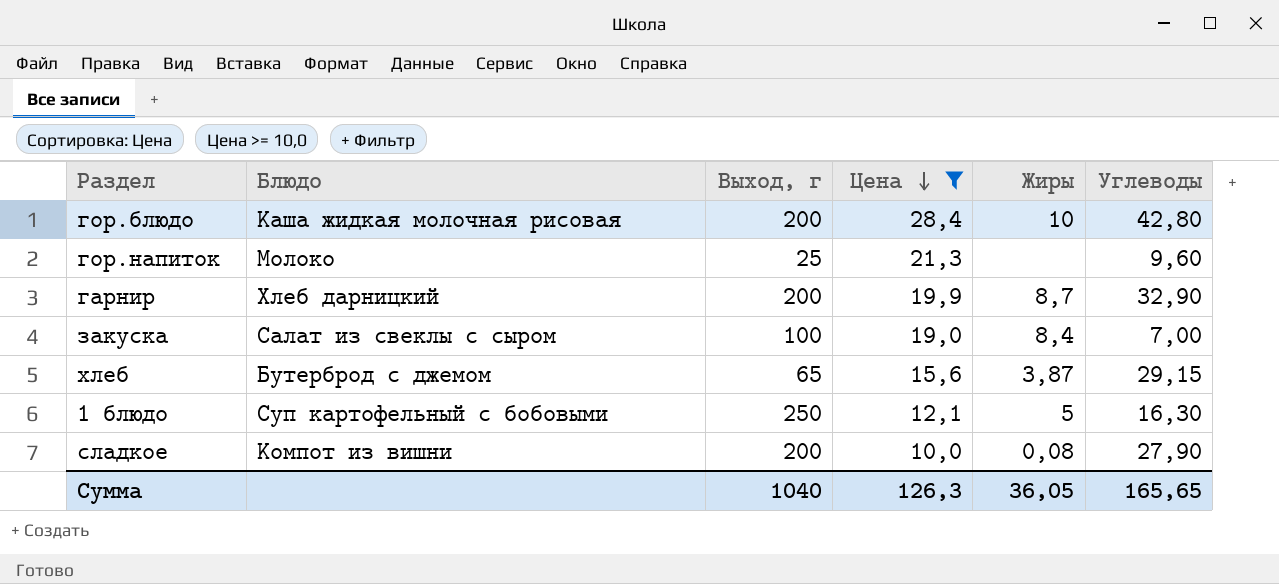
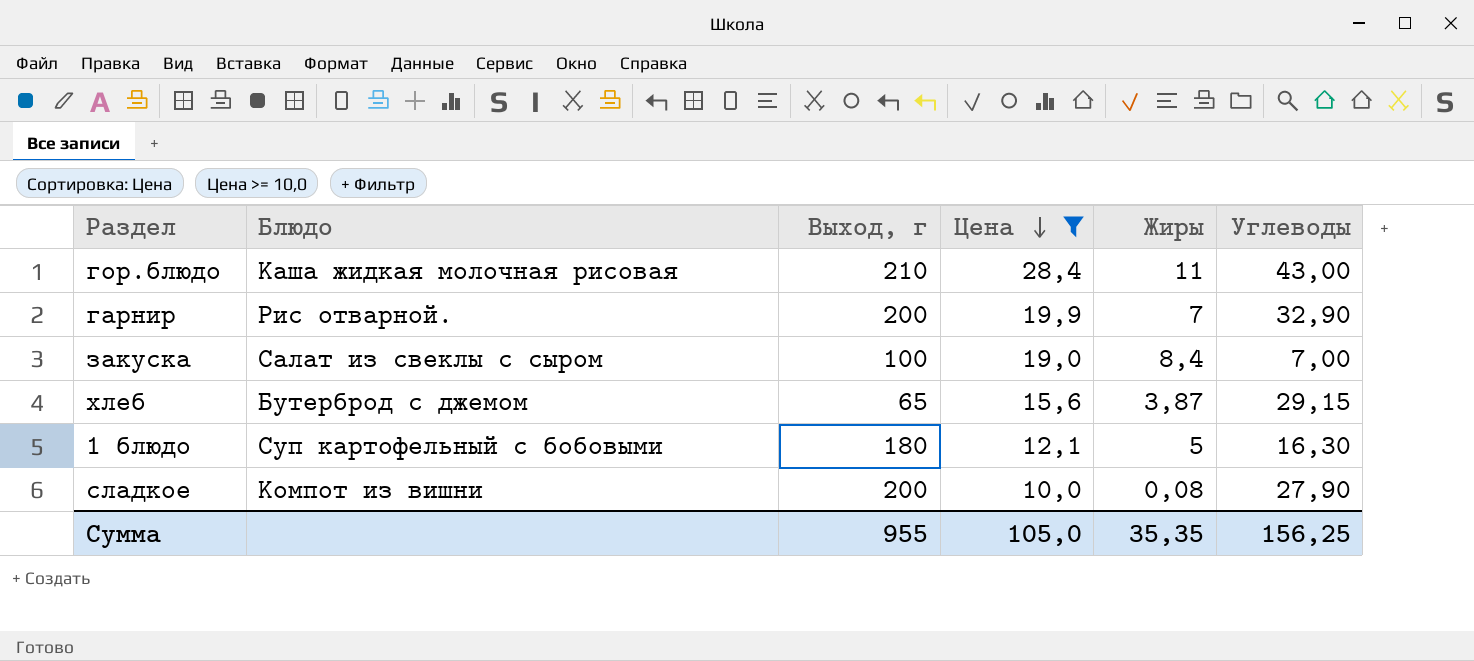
row гор.напиток: Молоко | 25 | 21,3 | none | 9,60 -> none
гор.блюдо | Выход, г: 200 -> 210
гор.блюдо | Жиры: 10 -> 11
гор.блюдо | Углеводы: 42,80 -> 43,00
гарнир | Блюдо: Хлеб дарницкий -> Рис отварной.
гарнир | Жиры: 8,7 -> 7
1 блюдо | Выход, г: 250 -> 180
Сумма | Выход, г: 1040 -> 955
Сумма | Цена: 126,3 -> 105,0
Сумма | Жиры: 36,05 -> 35,35
Сумма | Углеводы: 165,65 -> 156,25

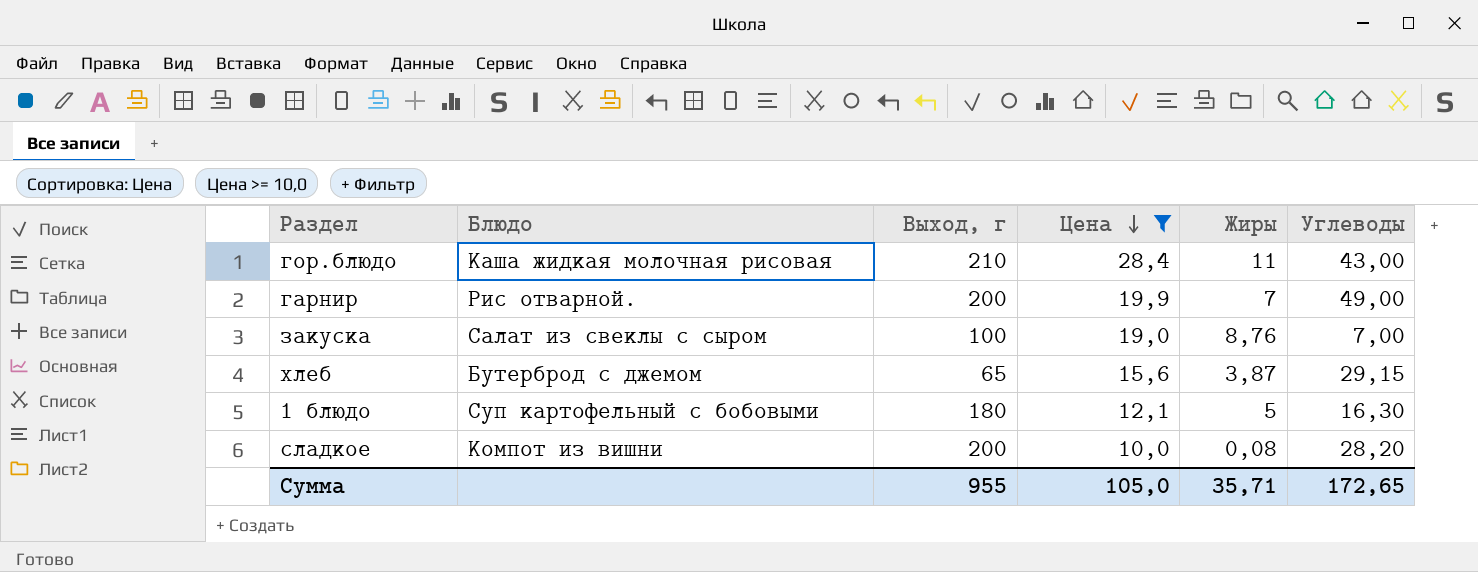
гарнир | Углеводы: 32,90 -> 49,00
закуска | Жиры: 8,4 -> 8,76
сладкое | Углеводы: 27,90 -> 28,20
Сумма | Жиры: 35,35 -> 35,71
Сумма | Углеводы: 156,25 -> 172,65

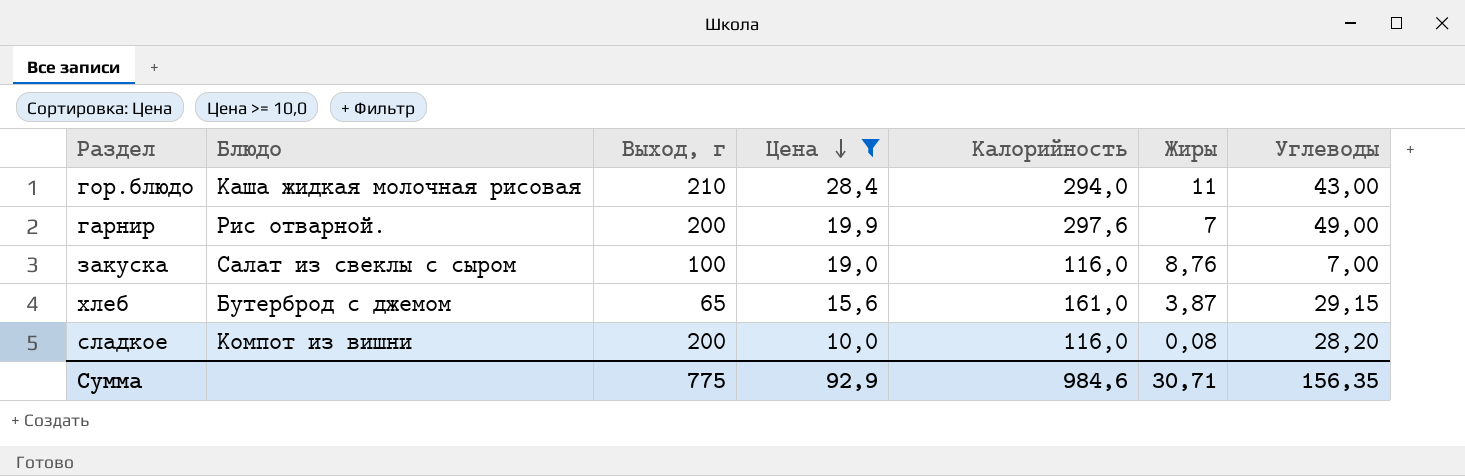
column Калорийность | position: none -> 5
row 1 блюдо: Суп картофельный с бобовыми | 180 | 12,1 | 5 | 16,30 -> none
Сумма | Выход, г: 955 -> 775
Сумма | Цена: 105,0 -> 92,9
Сумма | Жиры: 35,71 -> 30,71
Сумма | Углеводы: 172,65 -> 156,35

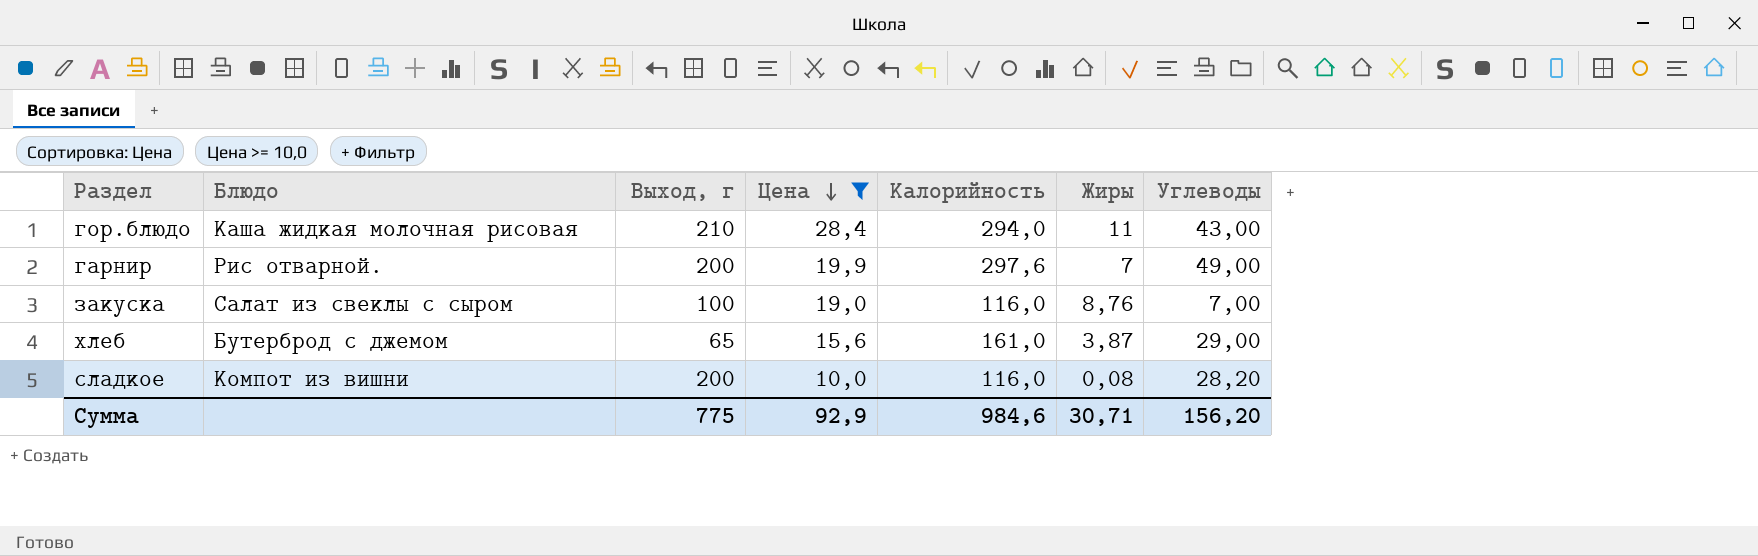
хлеб | Углеводы: 29,15 -> 29,00
Сумма | Углеводы: 156,35 -> 156,20

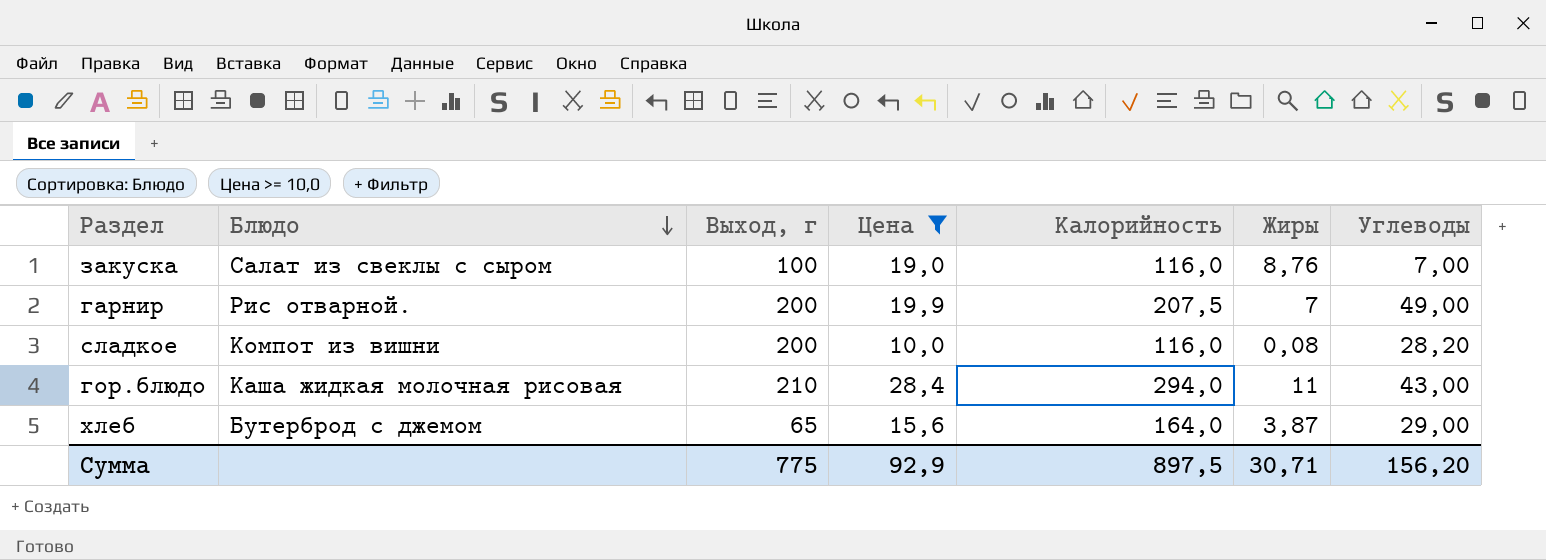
row order: Цена descending -> Блюдо descending
гарнир | Калорийность: 297,6 -> 207,5
хлеб | Калорийность: 161,0 -> 164,0
Сумма | Калорийность: 984,6 -> 897,5

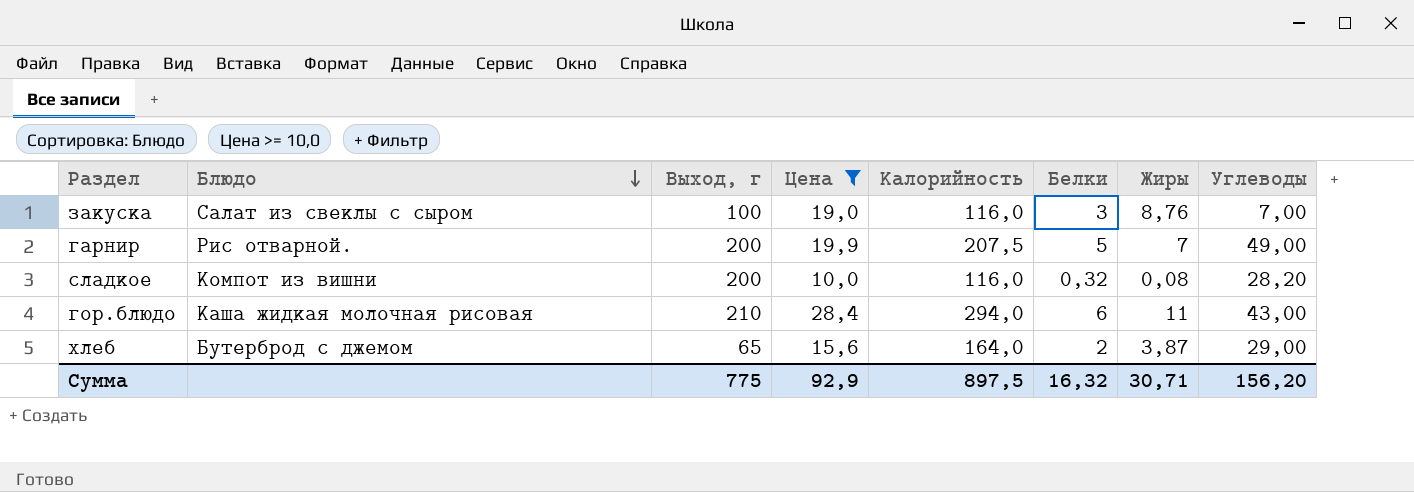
column Белки | position: none -> 6

